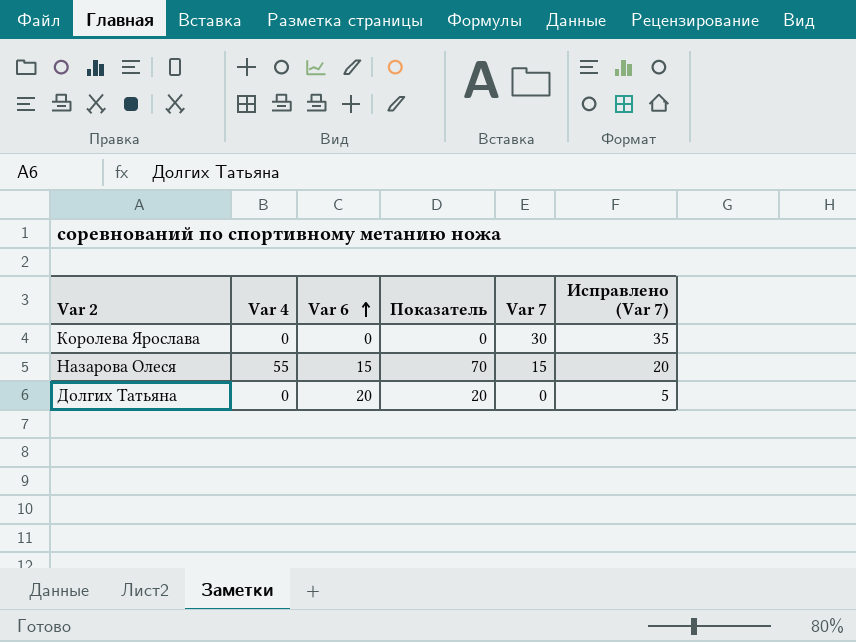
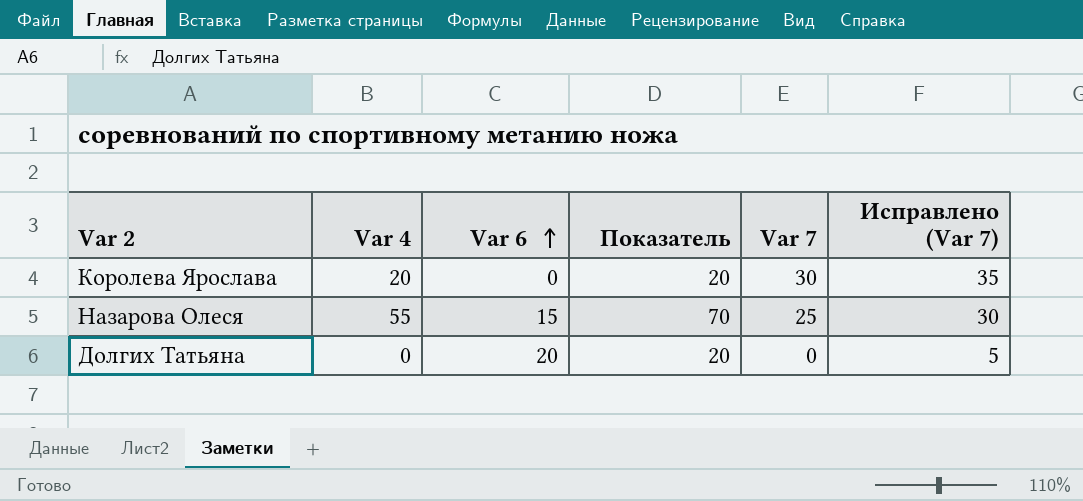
Королева Ярослава | Var 4: 0 -> 20
Королева Ярослава | Показатель: 0 -> 20
Назарова Олеся | Var 7: 15 -> 25
Назарова Олеся | Исправлено (Var 7): 20 -> 30

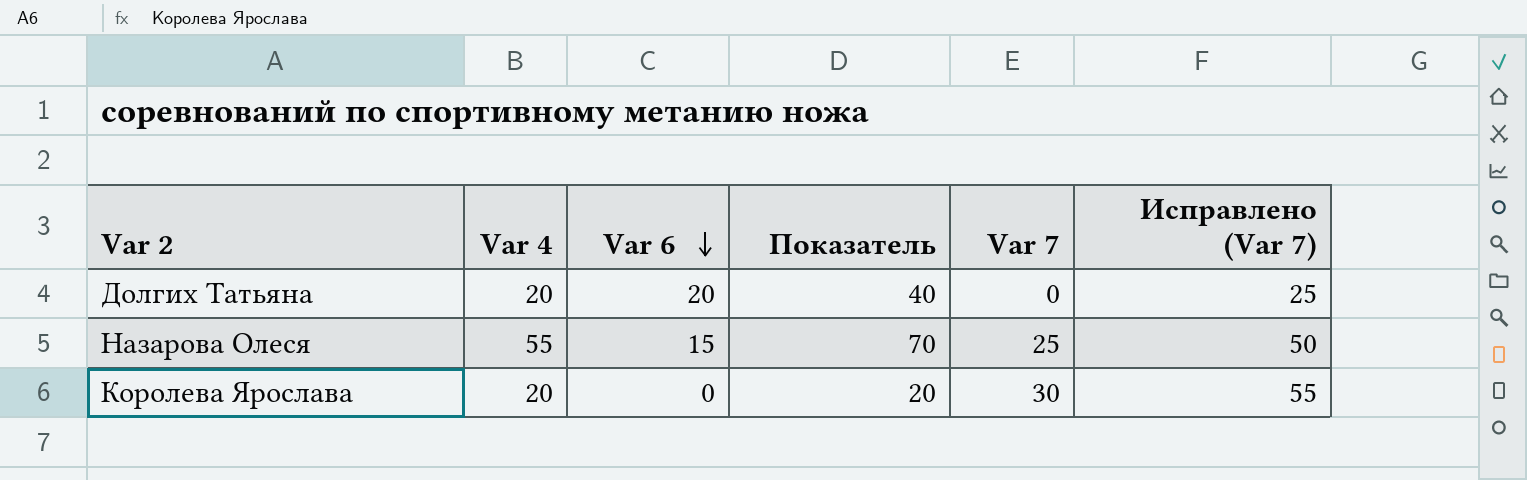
row order: Var 6 ascending -> Var 6 descending
column Исправлено (Var 7) | formula: [Var 7] + 5 -> [Var 7] + 25
Долгих Татьяна | Var 4: 0 -> 20
Долгих Татьяна | Показатель: 20 -> 40

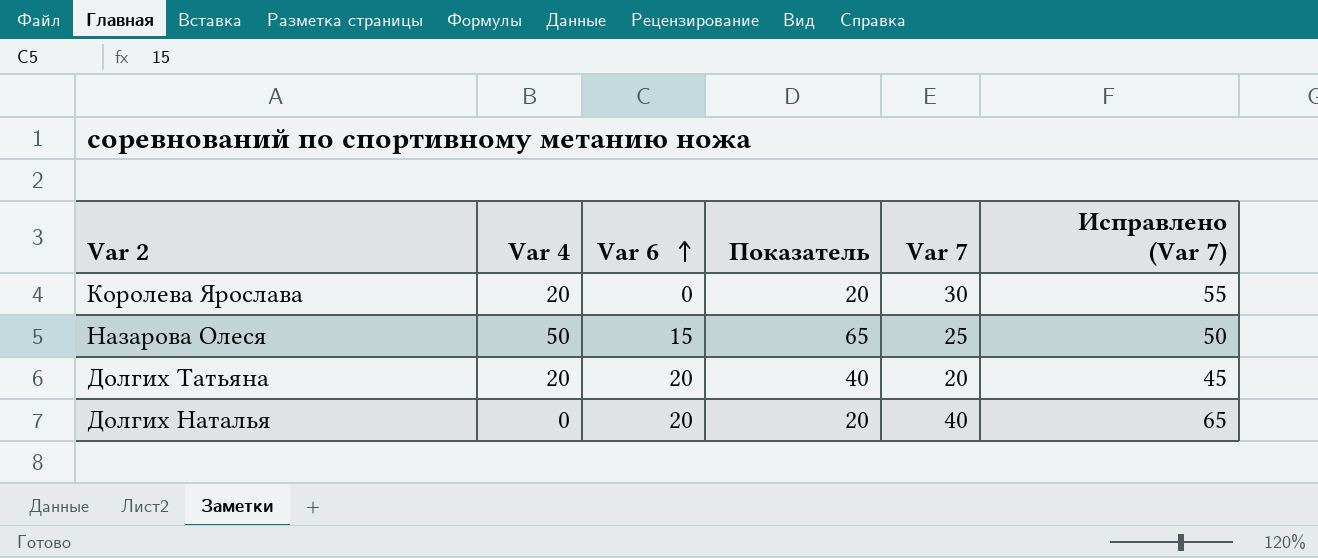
row order: Var 6 descending -> Var 6 ascending
Назарова Олеся | Var 4: 55 -> 50
Назарова Олеся | Показатель: 70 -> 65
Долгих Татьяна | Var 7: 0 -> 20
Долгих Татьяна | Исправлено (Var 7): 25 -> 45
row Долгих Наталья: none -> 0 | 20 | 20 | 40 | 65

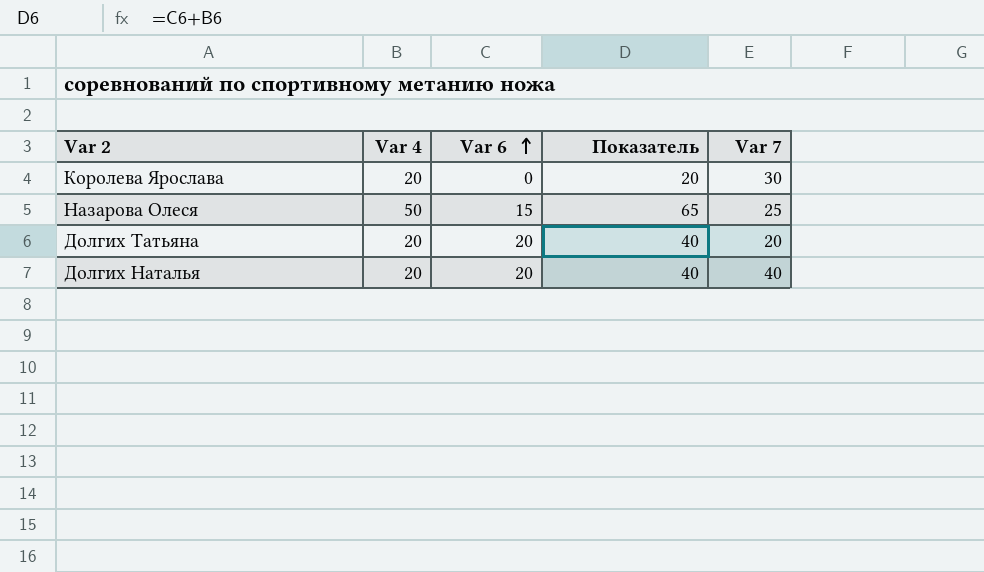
column Исправлено (Var 7) | formula: [Var 7] + 25 -> none
Долгих Наталья | Var 4: 0 -> 20
Долгих Наталья | Показатель: 20 -> 40

